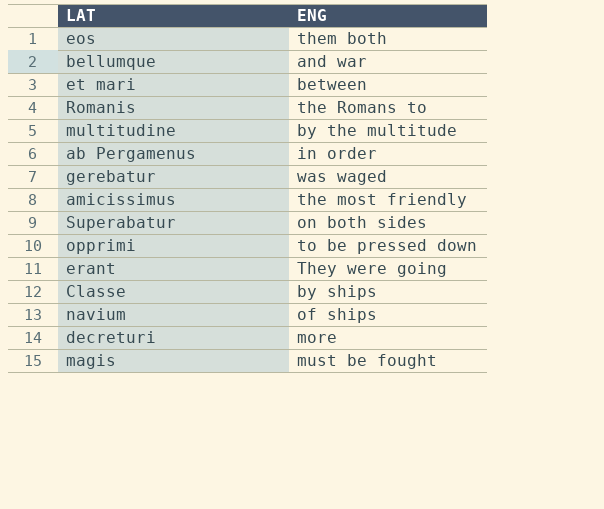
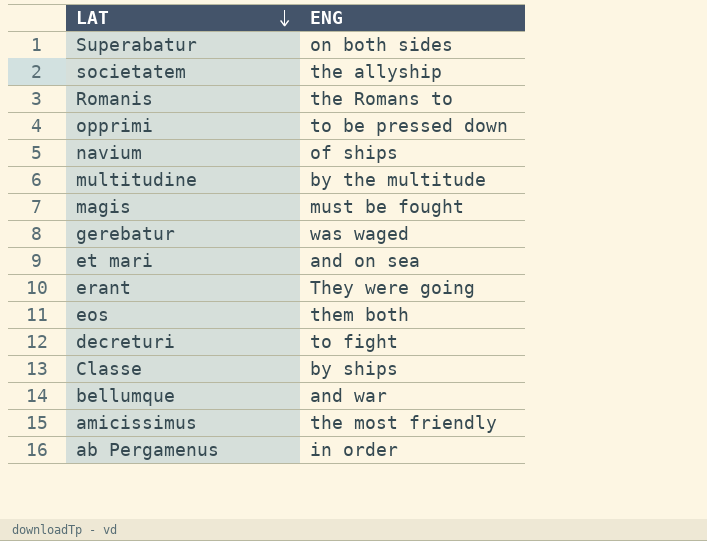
row order: none -> LAT descending
row societatem: none -> the allyship
et mari | ENG: between -> and on sea
decreturi | ENG: more -> to fight

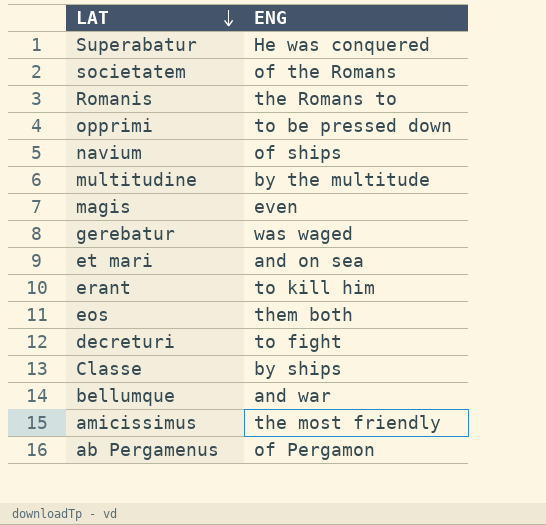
Superabatur | ENG: on both sides -> He was conquered
societatem | ENG: the allyship -> of the Romans
magis | ENG: must be fought -> even
erant | ENG: They were going -> to kill him
ab Pergamenus | ENG: in order -> of Pergamon

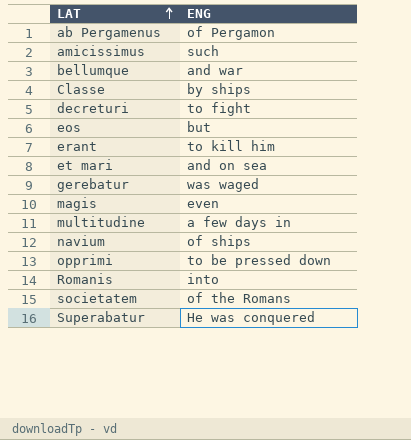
row order: LAT descending -> LAT ascending
amicissimus | ENG: the most friendly -> such
eos | ENG: them both -> but
multitudine | ENG: by the multitude -> a few days in
Romanis | ENG: the Romans to -> into

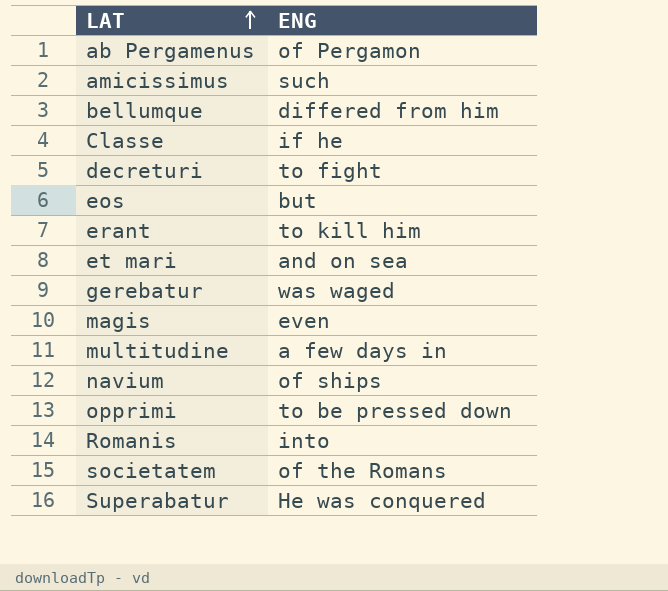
bellumque | ENG: and war -> differed from him
Classe | ENG: by ships -> if he

